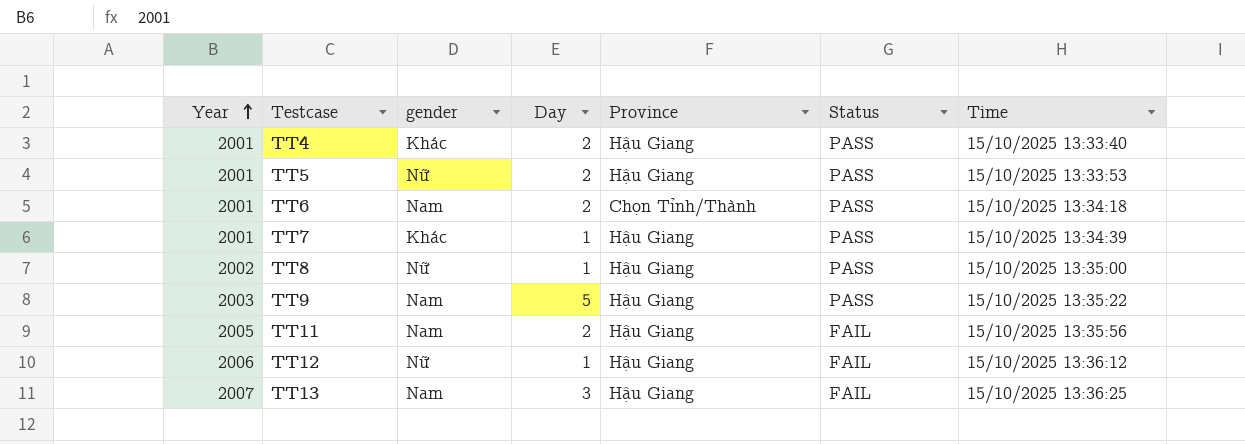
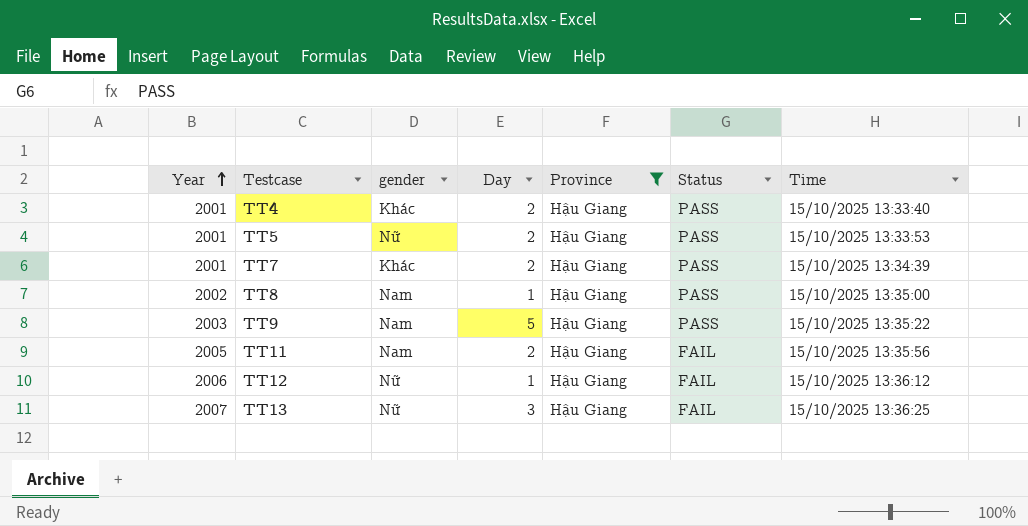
filter: none -> Province = Hậu Giang
TT7 | Day: 1 -> 2
TT8 | gender: Nữ -> Nam
TT13 | gender: Nam -> Nữ

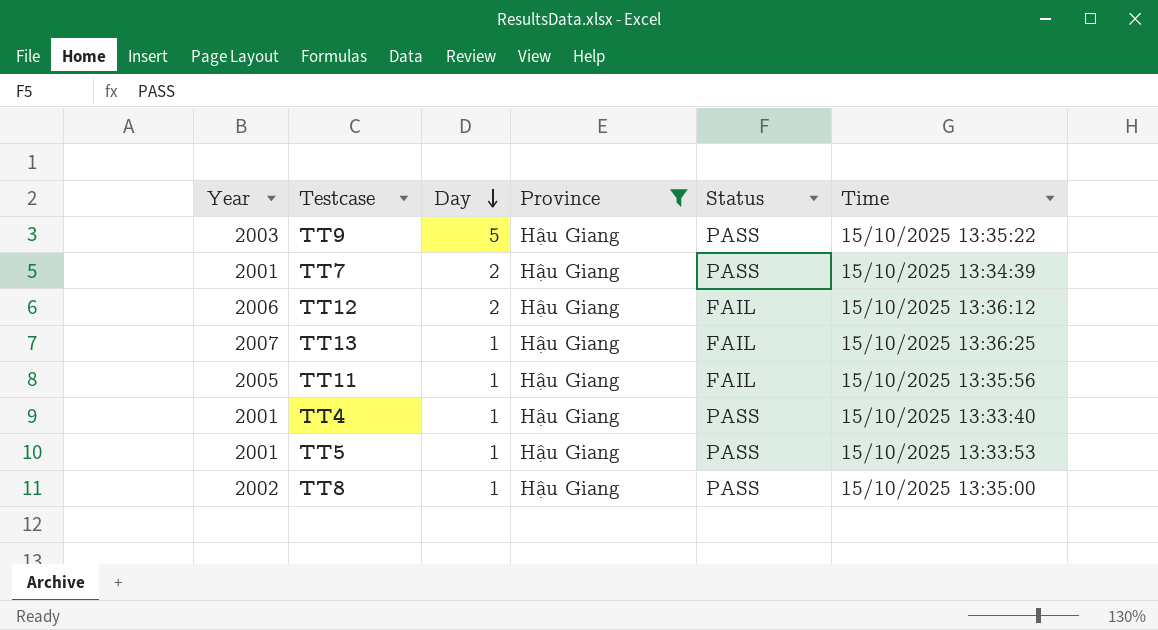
row order: Year ascending -> Day descending
column gender | position: 3 -> none
TT12 | Day: 1 -> 2
TT13 | Day: 3 -> 1
TT11 | Day: 2 -> 1
TT4 | Day: 2 -> 1
TT5 | Day: 2 -> 1

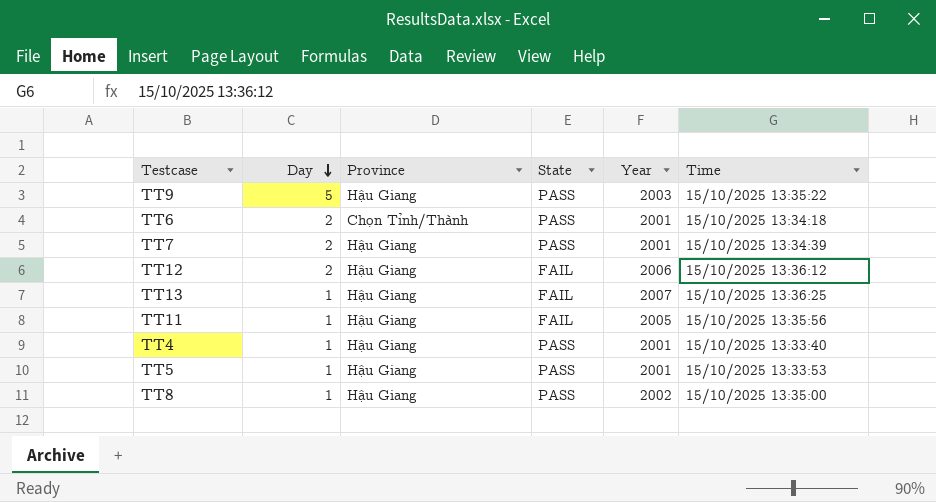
filter: Province = Hậu Giang -> none
column name: Status -> State
column Year | position: 1 -> 5

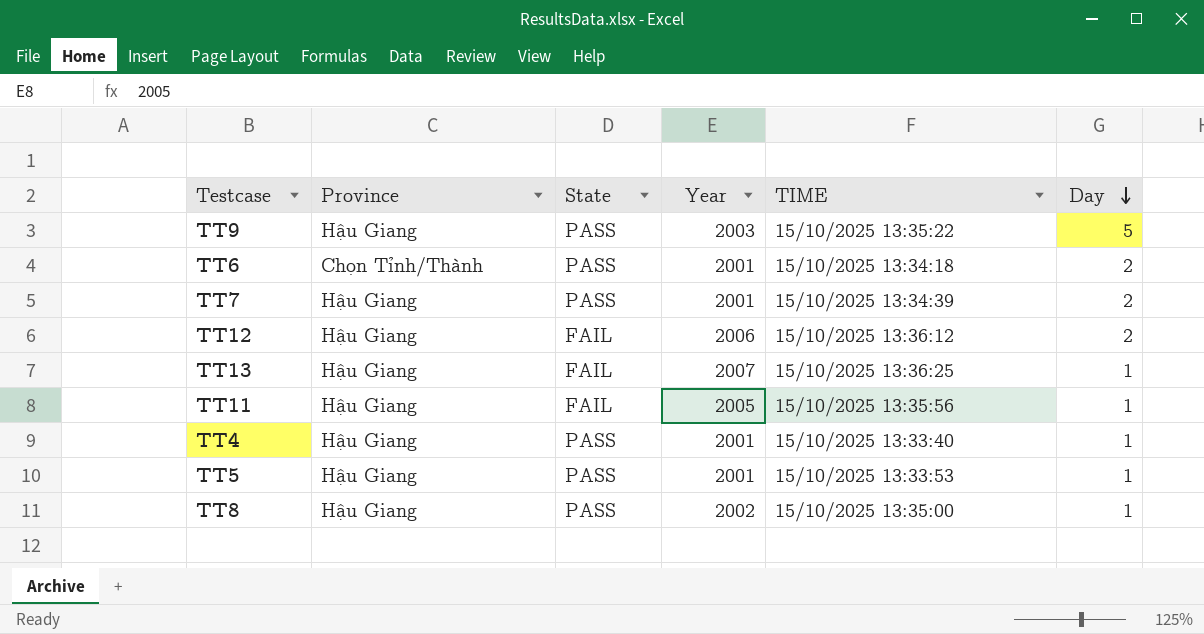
column name: Time -> TIME
column Day | position: 2 -> 6

